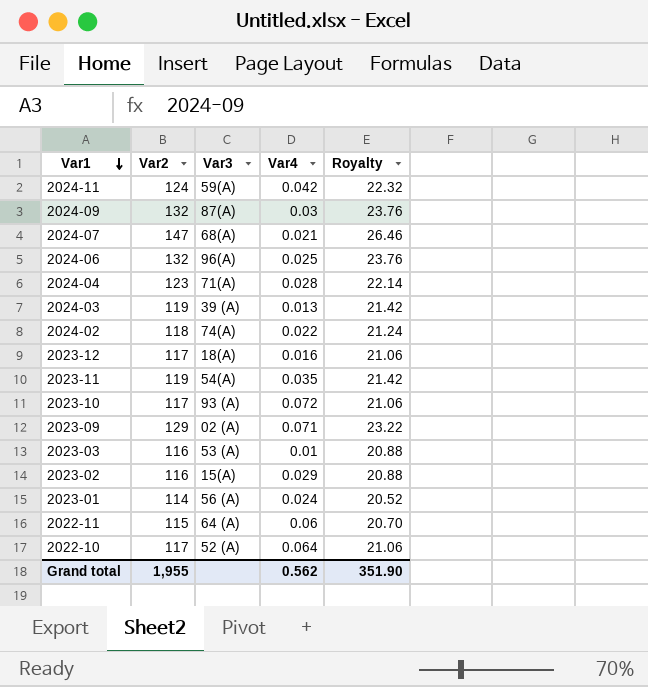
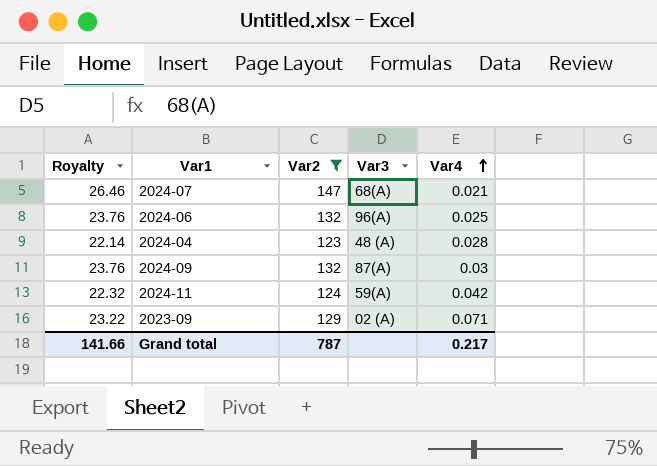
filter: none -> Var2 >= 123
row order: Var1 descending -> Var4 ascending
column Royalty | position: 5 -> 1
2024-04 | Var3: 71(A) -> 48 (A)
Grand total | Royalty: 351.90 -> 141.66
Grand total | Var2: 1,955 -> 787
Grand total | Var4: 0.562 -> 0.217

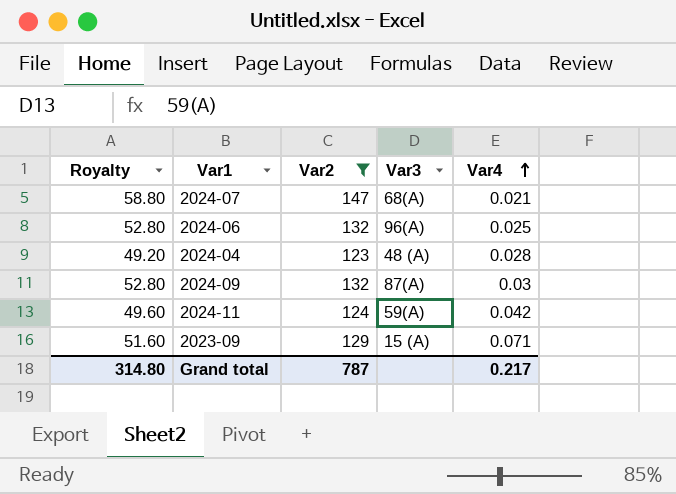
column Royalty | formula: [Var2] * 0.18 -> [Var2] * 0.4
2023-09 | Var3: 02 (A) -> 15 (A)
Grand total | Royalty: 141.66 -> 314.80

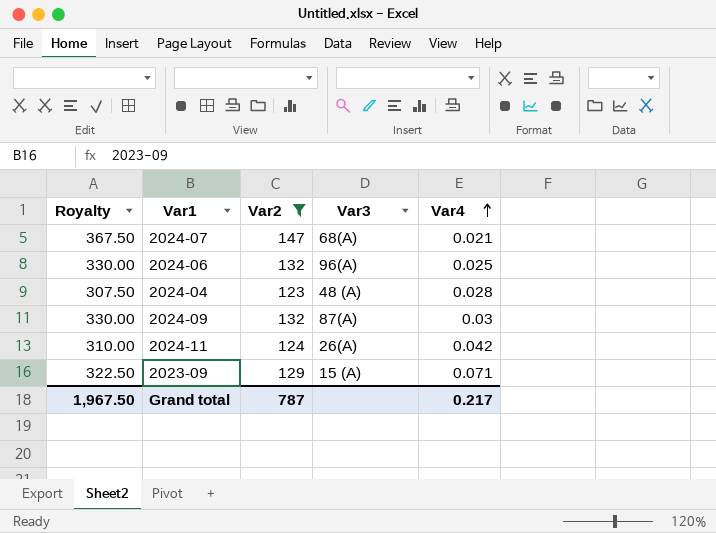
column Royalty | formula: [Var2] * 0.4 -> [Var2] * 2.5
2024-11 | Var3: 59(A) -> 26(A)
Grand total | Royalty: 314.80 -> 1,967.50

